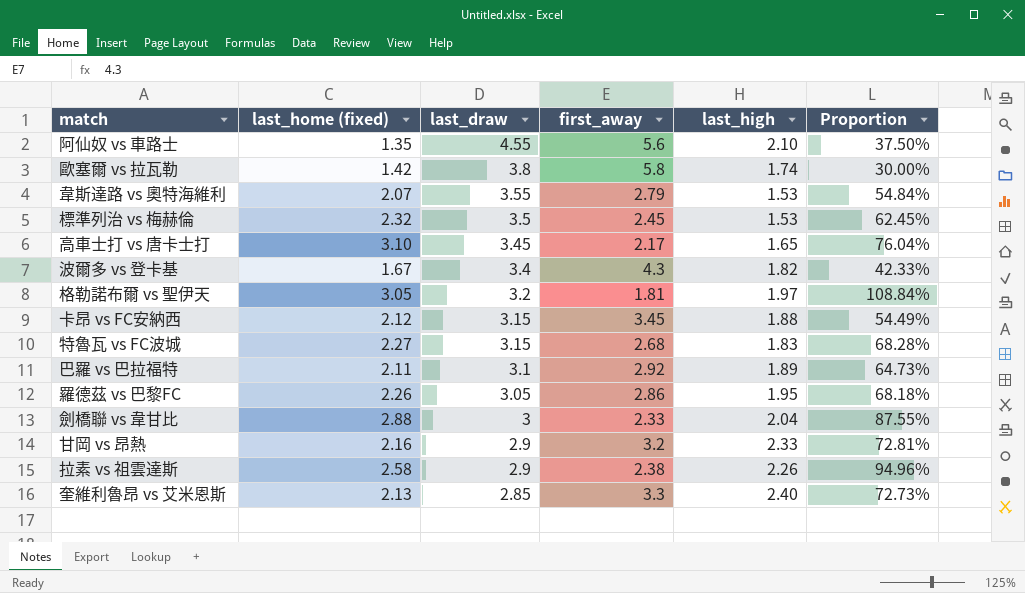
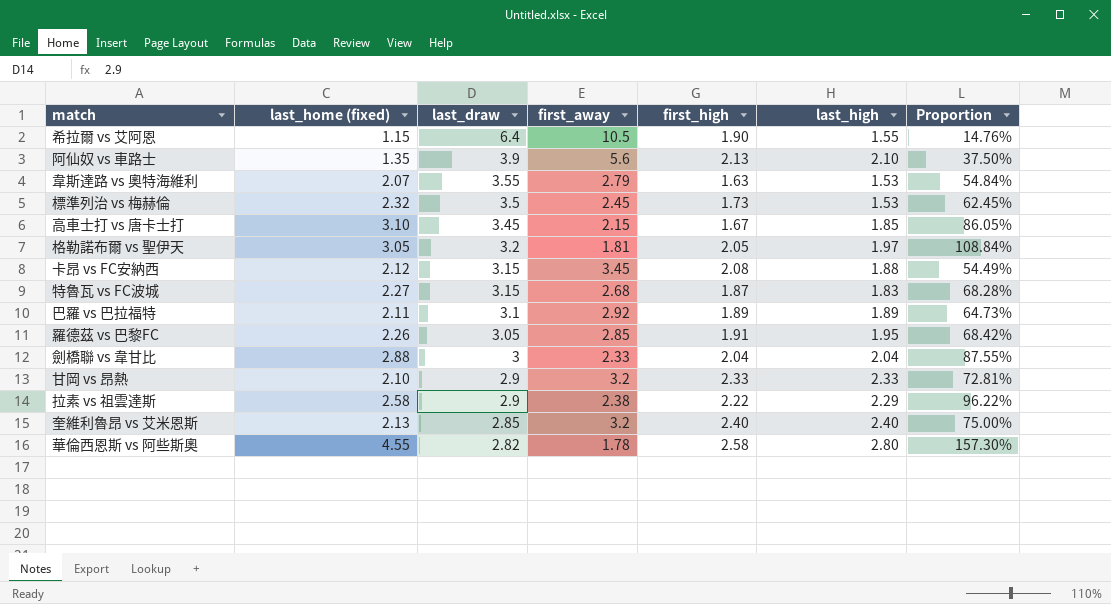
column first_high | position: none -> 5
row 歐塞爾 vs 拉瓦勒: 1.42 | 3.8 | 5.8 | 1.74 | 30.00% -> none
row 波爾多 vs 登卡基: 1.67 | 3.4 | 4.3 | 1.82 | 42.33% -> none
row 希拉爾 vs 艾阿恩: none -> 1.15 | 6.4 | 10.5 | 1.90 | 1.55 | 14.76%
阿仙奴 vs 車路士 | last_draw: 4.55 -> 3.9
高車士打 vs 唐卡士打 | first_away: 2.17 -> 2.15
高車士打 vs 唐卡士打 | last_high: 1.65 -> 1.85
高車士打 vs 唐卡士打 | Proportion: 76.04% -> 86.05%
羅德茲 vs 巴黎FC | first_away: 2.86 -> 2.85
羅德茲 vs 巴黎FC | Proportion: 68.18% -> 68.42%
甘岡 vs 昂熱 | last_home (fixed): 2.16 -> 2.10
拉素 vs 祖雲達斯 | last_high: 2.26 -> 2.29
拉素 vs 祖雲達斯 | Proportion: 94.96% -> 96.22%
奎維利魯昂 vs 艾米恩斯 | first_away: 3.3 -> 3.2
奎維利魯昂 vs 艾米恩斯 | Proportion: 72.73% -> 75.00%
row 華倫西恩斯 vs 阿些斯奧: none -> 4.55 | 2.82 | 1.78 | 2.58 | 2.80 | 157.30%

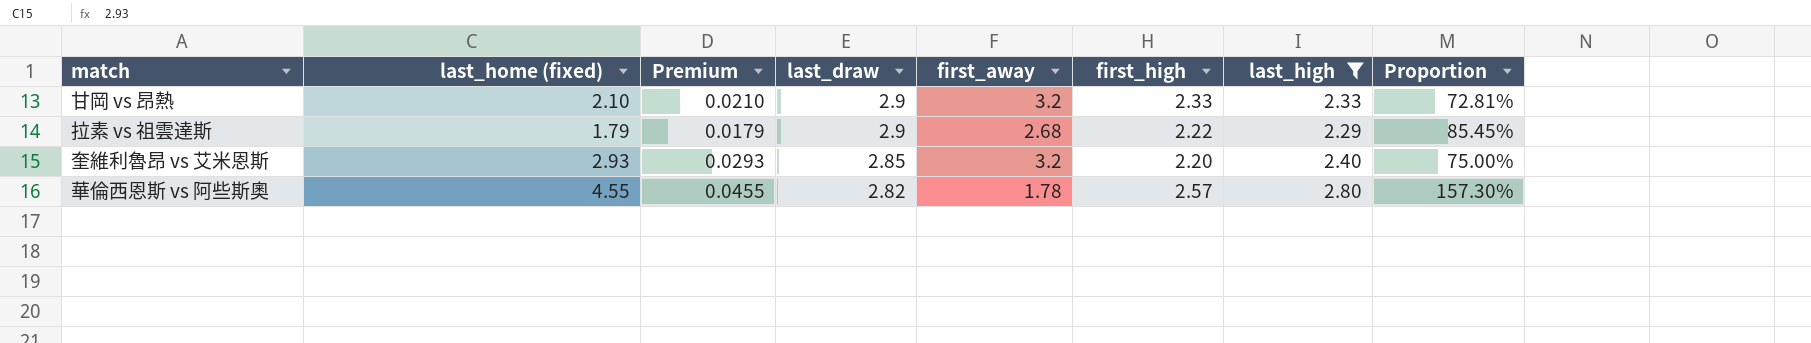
filter: none -> last_high >= 2.29
column Premium | formula: none -> [last_home (fixed)] * 0.01
拉素 vs 祖雲達斯 | last_home (fixed): 2.58 -> 1.79
拉素 vs 祖雲達斯 | first_away: 2.38 -> 2.68
拉素 vs 祖雲達斯 | Proportion: 96.22% -> 85.45%
奎維利魯昂 vs 艾米恩斯 | last_home (fixed): 2.13 -> 2.93
奎維利魯昂 vs 艾米恩斯 | first_high: 2.40 -> 2.20
華倫西恩斯 vs 阿些斯奧 | first_high: 2.58 -> 2.57

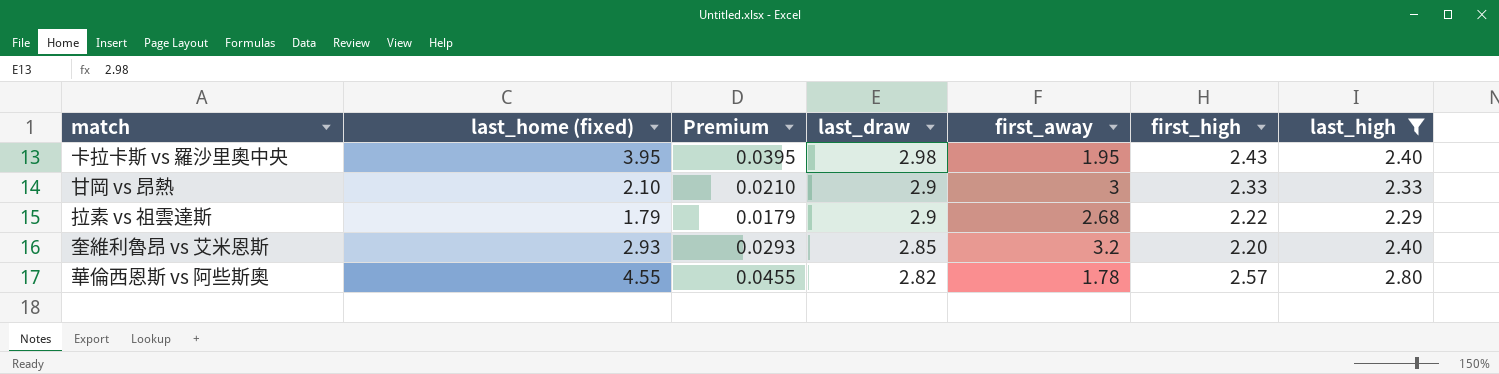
column Proportion | formula: [last_high] / [first_away] -> none
row 卡拉卡斯 vs 羅沙里奧中央: none -> 3.95 | 0.0395 | 2.98 | 1.95 | 2.43 | 2.40
甘岡 vs 昂熱 | first_away: 3.2 -> 3

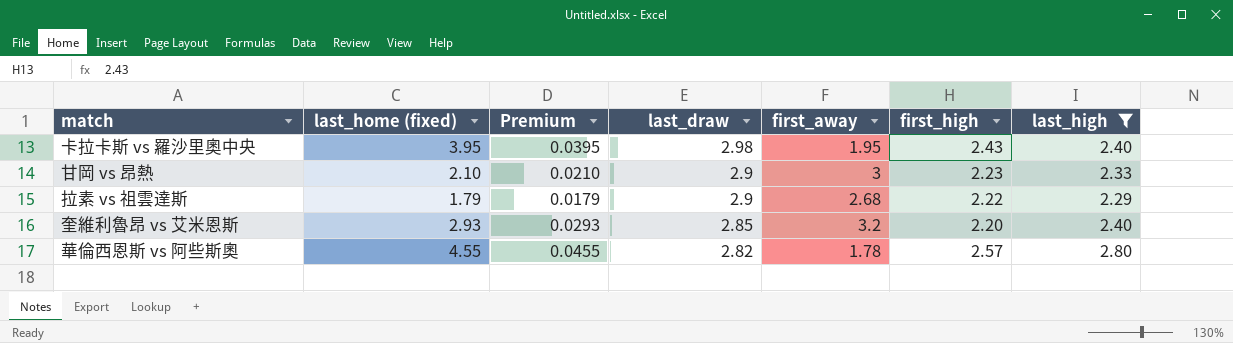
甘岡 vs 昂熱 | first_high: 2.33 -> 2.23

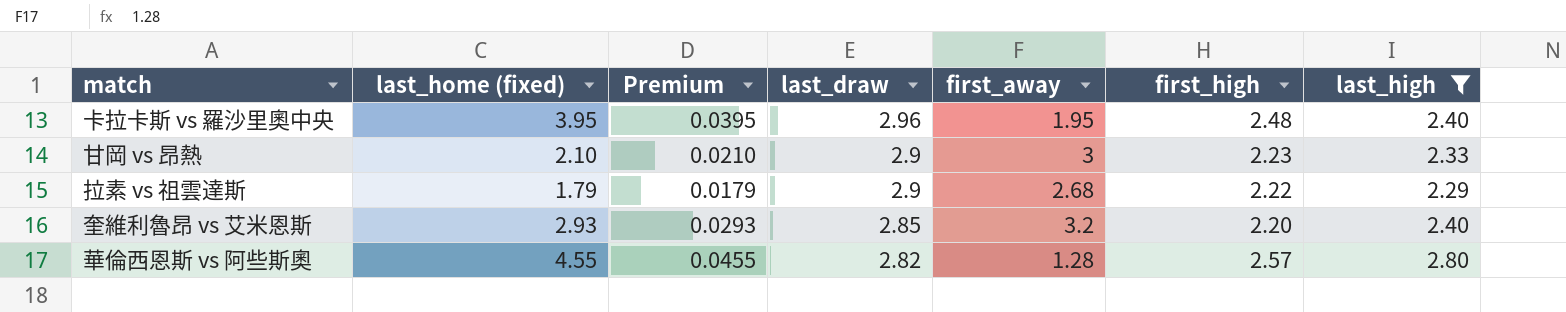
卡拉卡斯 vs 羅沙里奧中央 | last_draw: 2.98 -> 2.96
卡拉卡斯 vs 羅沙里奧中央 | first_high: 2.43 -> 2.48
華倫西恩斯 vs 阿些斯奧 | first_away: 1.78 -> 1.28

